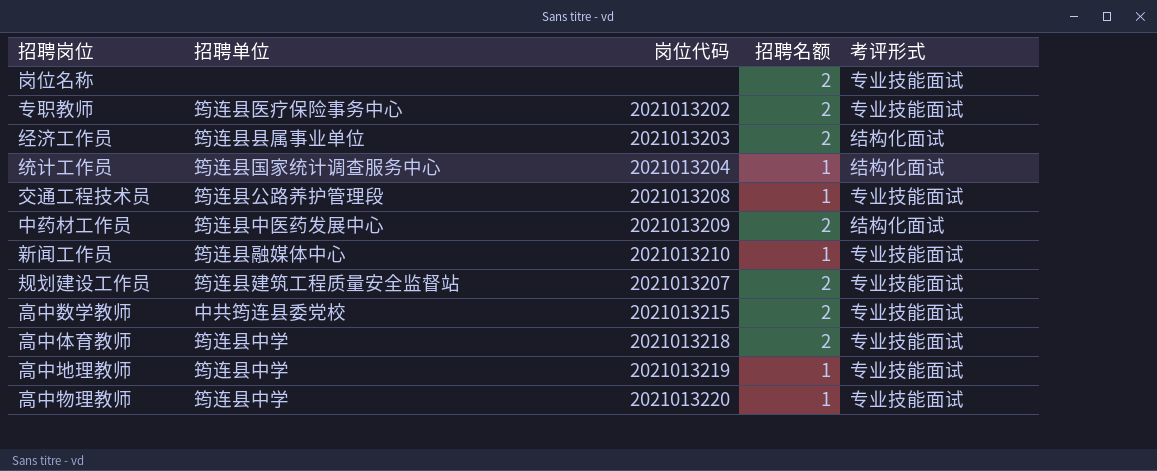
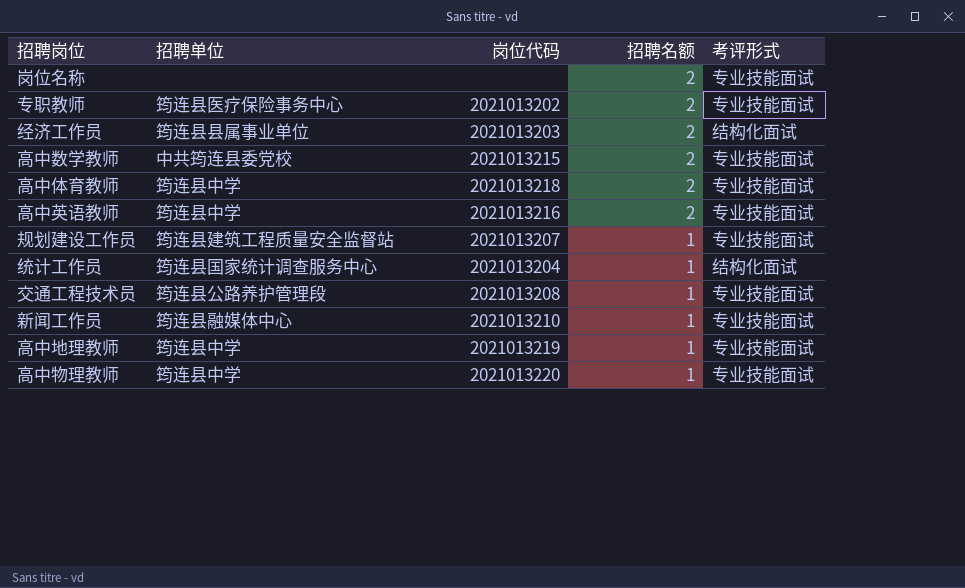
row order: none -> 招聘名额 descending
row 中药材工作员: 筠连县中医药发展中心 | 2021013209 | 2 | 结构化面试 -> none
row 高中英语教师: none -> 筠连县中学 | 2021013216 | 2 | 专业技能面试
规划建设工作员 | 招聘名额: 2 -> 1

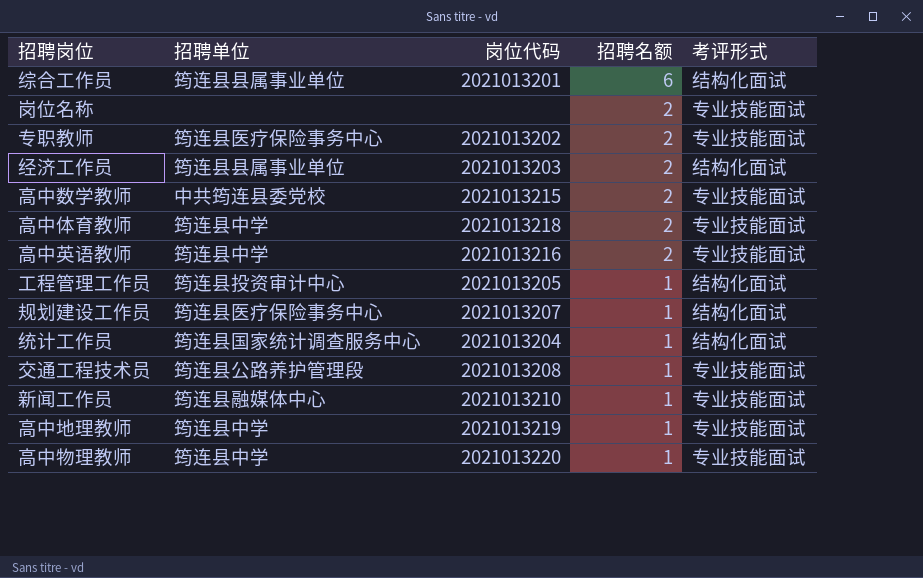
row 综合工作员: none -> 筠连县县属事业单位 | 2021013201 | 6 | 结构化面试
row 工程管理工作员: none -> 筠连县投资审计中心 | 2021013205 | 1 | 结构化面试
规划建设工作员 | 招聘单位: 筠连县建筑工程质量安全监督站 -> 筠连县医疗保险事务中心
规划建设工作员 | 考评形式: 专业技能面试 -> 结构化面试

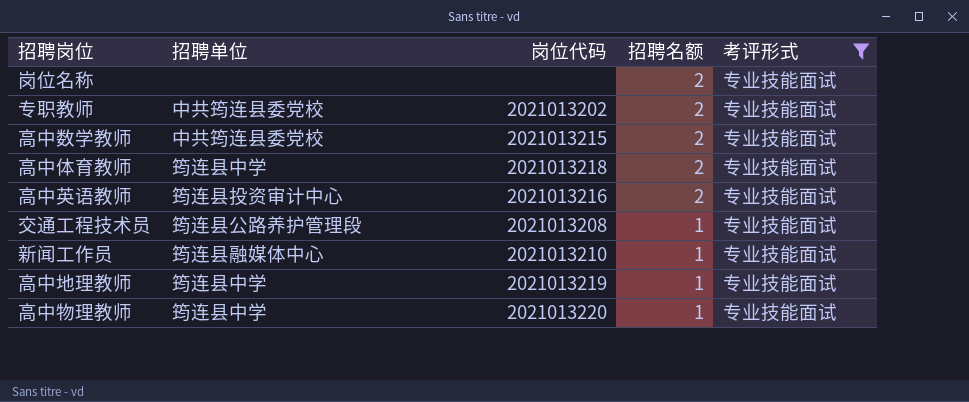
filter: none -> 考评形式 = 专业技能面试
专职教师 | 招聘单位: 筠连县医疗保险事务中心 -> 中共筠连县委党校
高中英语教师 | 招聘单位: 筠连县中学 -> 筠连县投资审计中心

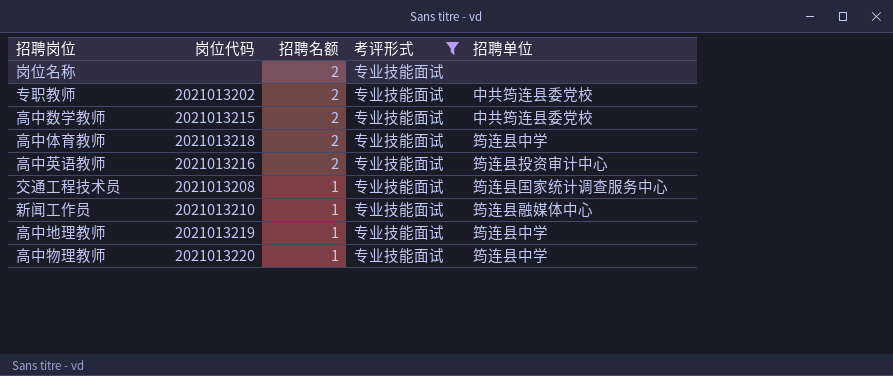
column 招聘单位 | position: 2 -> 5
交通工程技术员 | 招聘单位: 筠连县公路养护管理段 -> 筠连县国家统计调查服务中心

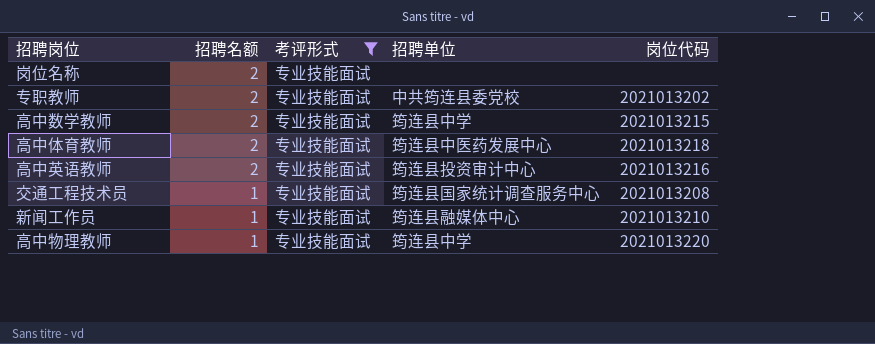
column 岗位代码 | position: 2 -> 5
row 高中地理教师: 2021013219 | 1 | 专业技能面试 | 筠连县中学 -> none
高中数学教师 | 招聘单位: 中共筠连县委党校 -> 筠连县中学
高中体育教师 | 招聘单位: 筠连县中学 -> 筠连县中医药发展中心

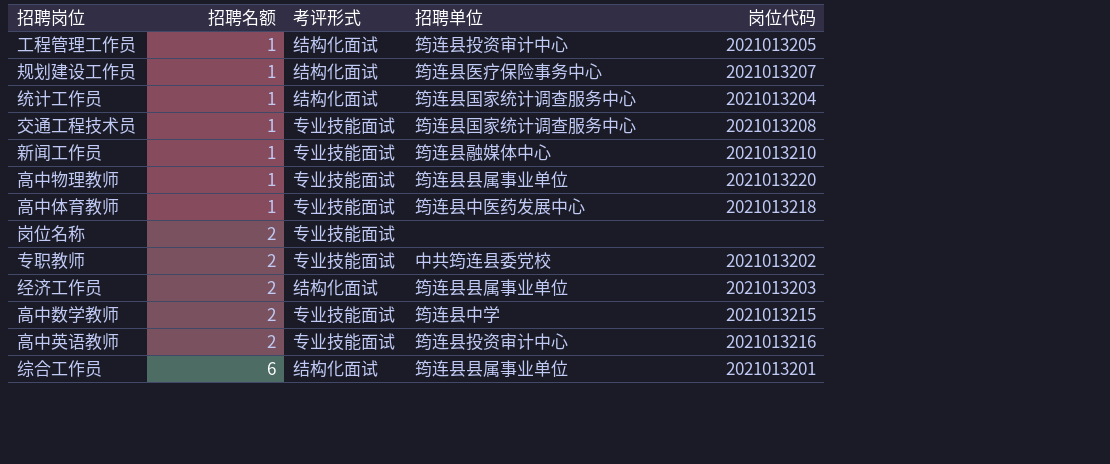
filter: 考评形式 = 专业技能面试 -> none
row order: 招聘名额 descending -> 招聘名额 ascending
高中物理教师 | 招聘单位: 筠连县中学 -> 筠连县县属事业单位
高中体育教师 | 招聘名额: 2 -> 1

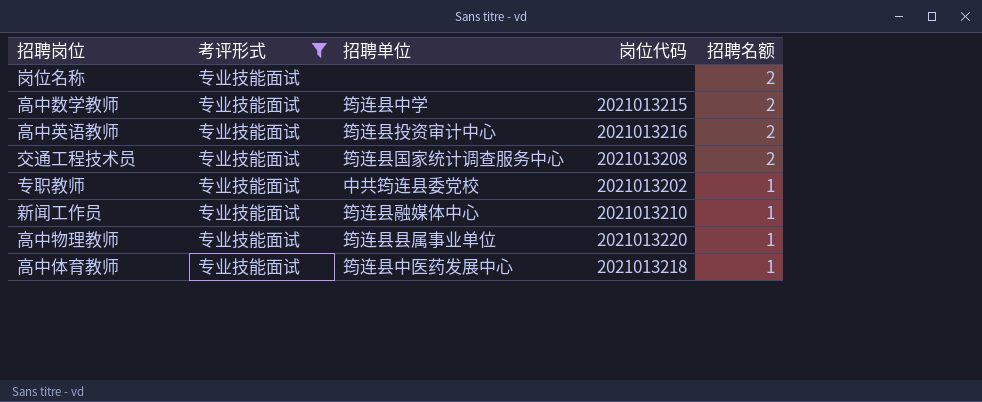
filter: none -> 考评形式 = 专业技能面试
row order: 招聘名额 ascending -> 招聘名额 descending
column 招聘名额 | position: 2 -> 5
交通工程技术员 | 招聘名额: 1 -> 2
专职教师 | 招聘名额: 2 -> 1

